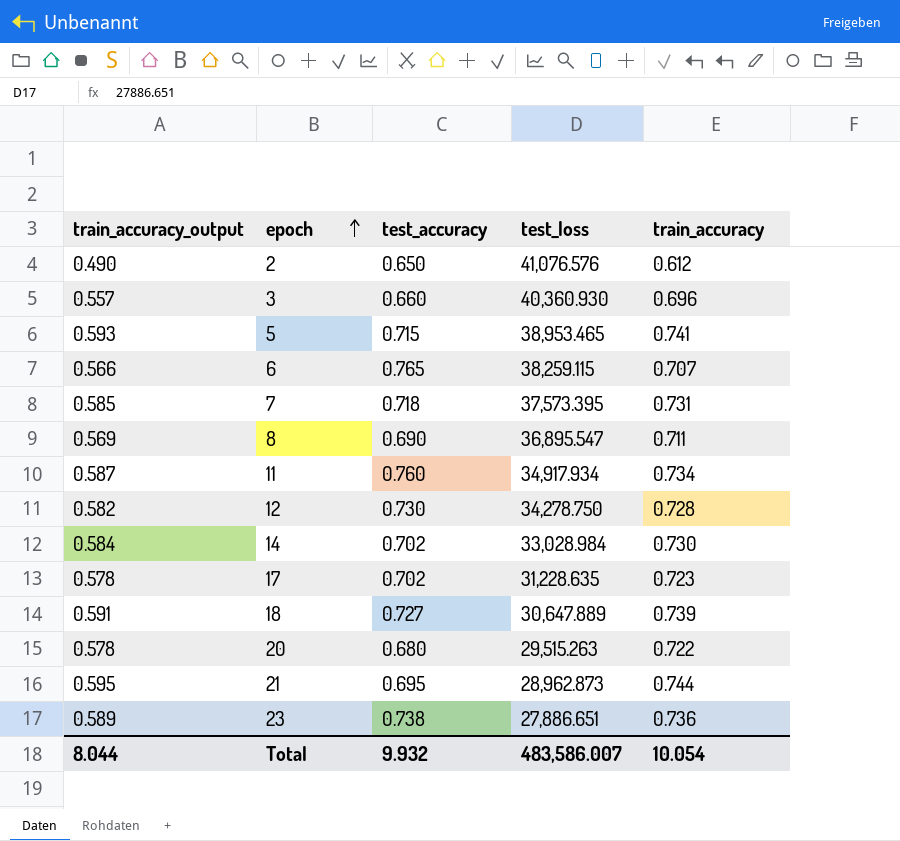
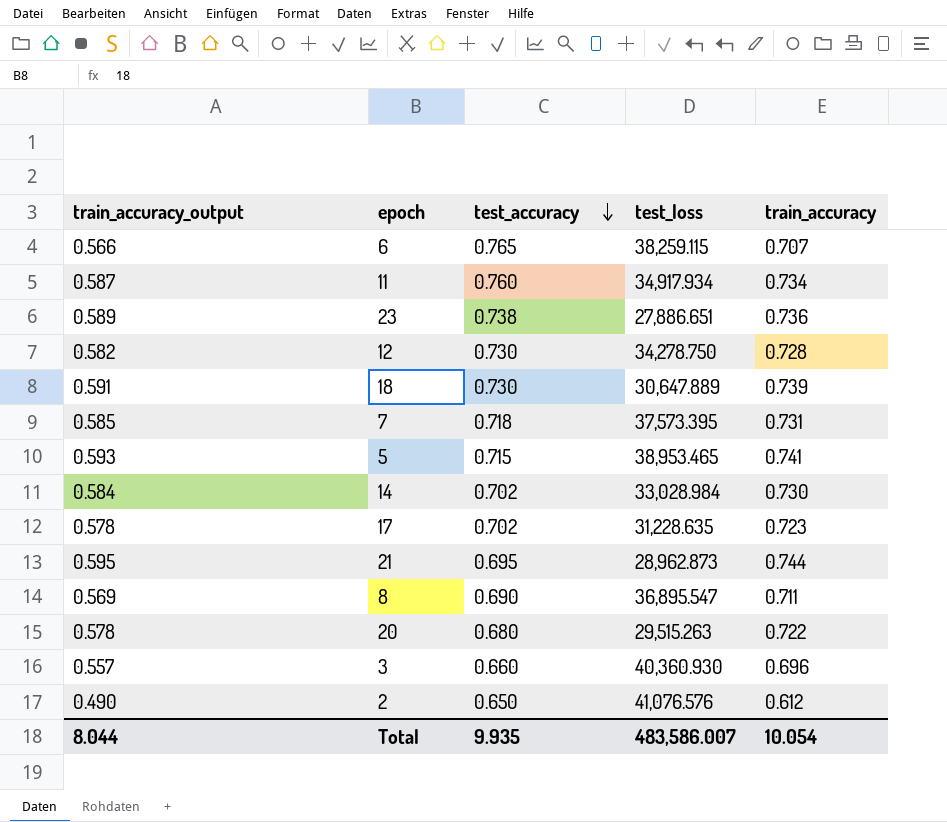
row order: epoch ascending -> test_accuracy descending
18 | test_accuracy: 0.727 -> 0.730
Total | test_accuracy: 9.932 -> 9.935

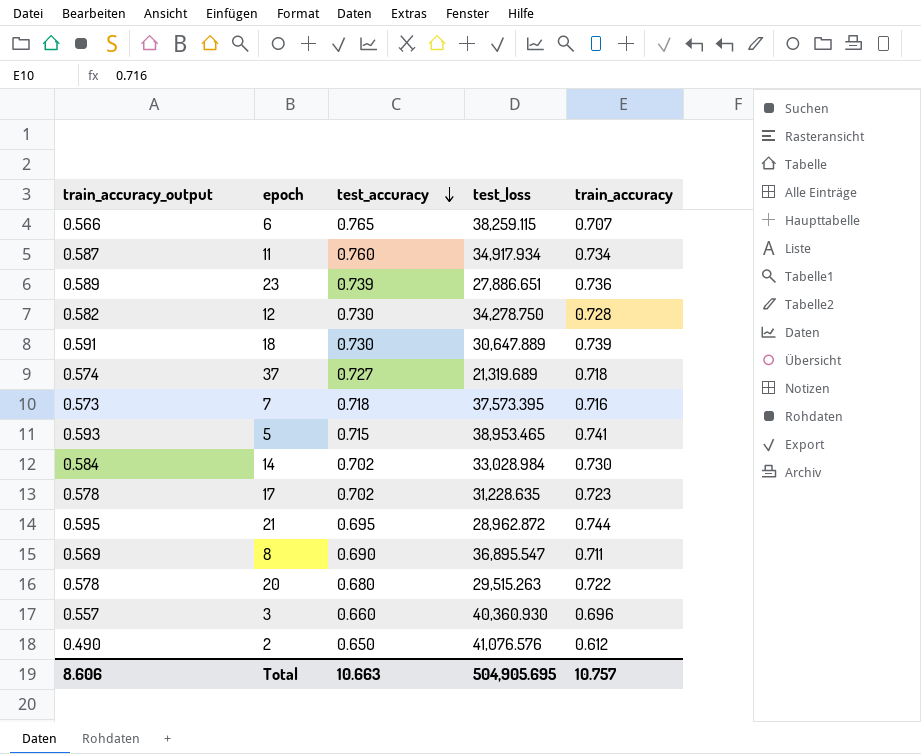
23 | test_accuracy: 0.738 -> 0.739
row 37: none -> 0.574 | 0.727 | 21,319.689 | 0.718
7 | train_accuracy_output: 0.585 -> 0.573
7 | train_accuracy: 0.731 -> 0.716
21 | test_loss: 28,962.873 -> 28,962.872
Total | train_accuracy_output: 8.044 -> 8.606
Total | test_accuracy: 9.935 -> 10.663
Total | test_loss: 483,586.007 -> 504,905.695
Total | train_accuracy: 10.054 -> 10.757

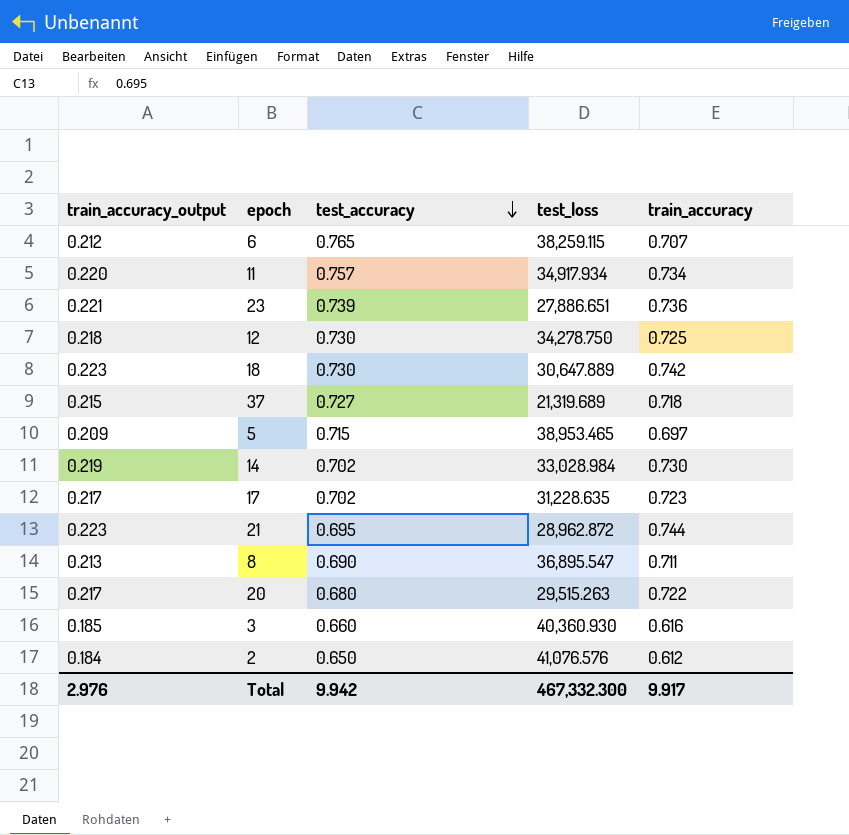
column train_accuracy_output | formula: [train_accuracy] * 0.8 -> [train_accuracy] * 0.3
row 7: 0.573 | 0.718 | 37,573.395 | 0.716 -> none
11 | test_accuracy: 0.760 -> 0.757
12 | train_accuracy: 0.728 -> 0.725
18 | train_accuracy: 0.739 -> 0.742
5 | train_accuracy: 0.741 -> 0.697
3 | train_accuracy: 0.696 -> 0.616
Total | train_accuracy_output: 8.606 -> 2.976
Total | test_accuracy: 10.663 -> 9.942
Total | test_loss: 504,905.695 -> 467,332.300
Total | train_accuracy: 10.757 -> 9.917

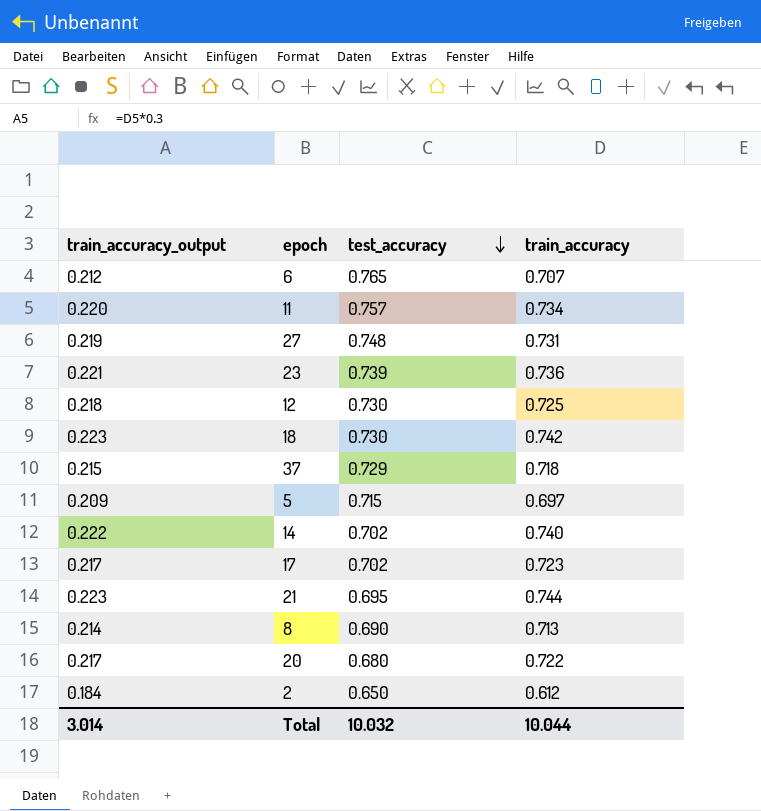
column test_loss | position: 4 -> none
row 3: 0.185 | 0.660 | 40,360.930 | 0.616 -> none
row 27: none -> 0.219 | 0.748 | 0.731
37 | test_accuracy: 0.727 -> 0.729
14 | train_accuracy_output: 0.219 -> 0.222
14 | train_accuracy: 0.730 -> 0.740
8 | train_accuracy_output: 0.213 -> 0.214
8 | train_accuracy: 0.711 -> 0.713
Total | train_accuracy_output: 2.976 -> 3.014
Total | test_accuracy: 9.942 -> 10.032
Total | train_accuracy: 9.917 -> 10.044

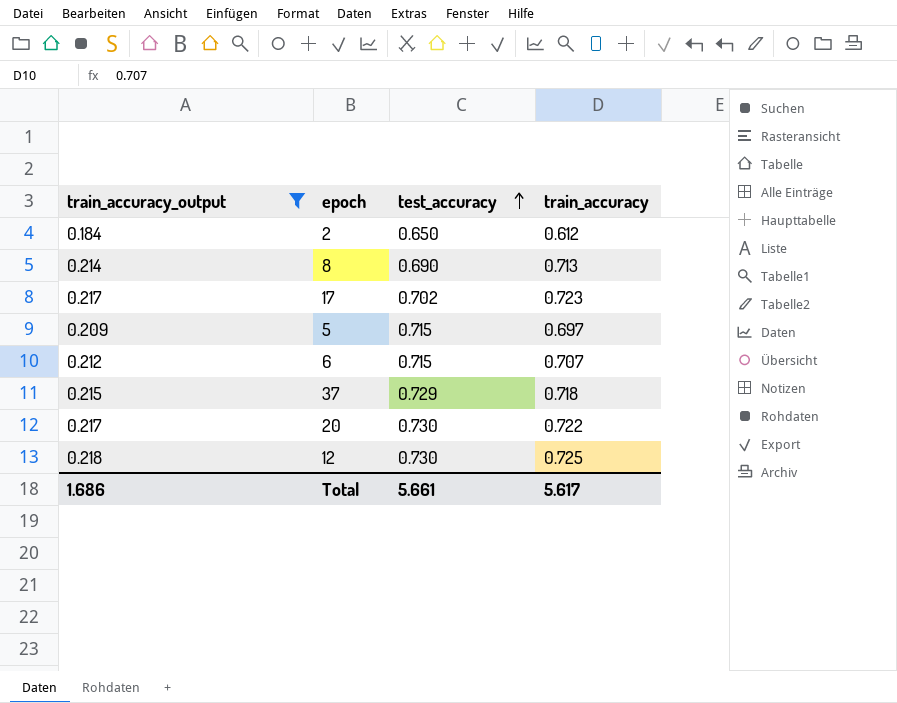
filter: none -> train_accuracy_output <= 0.218
row order: test_accuracy descending -> test_accuracy ascending
6 | test_accuracy: 0.765 -> 0.715
20 | test_accuracy: 0.680 -> 0.730
Total | train_accuracy_output: 3.014 -> 1.686
Total | test_accuracy: 10.032 -> 5.661
Total | train_accuracy: 10.044 -> 5.617

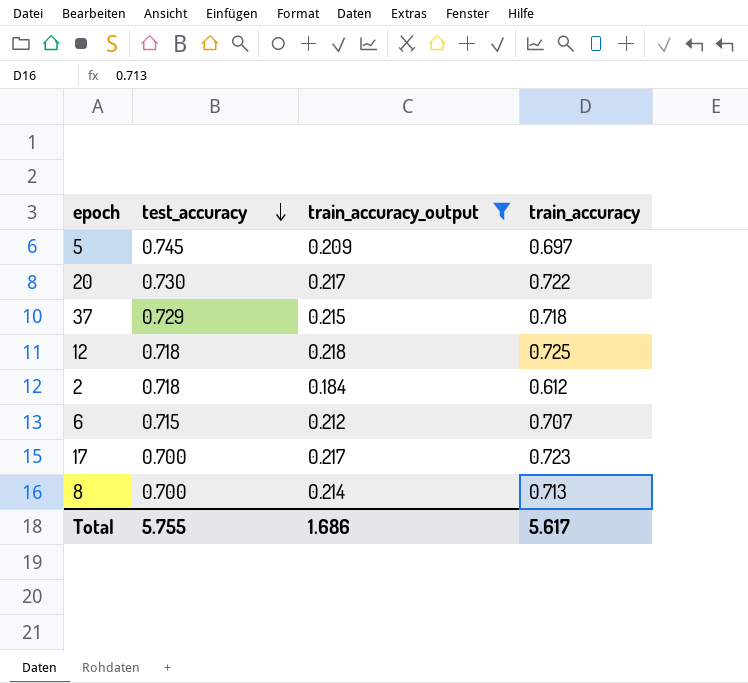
row order: test_accuracy ascending -> test_accuracy descending
column train_accuracy_output | position: 1 -> 3
5 | test_accuracy: 0.715 -> 0.745
12 | test_accuracy: 0.730 -> 0.718
2 | test_accuracy: 0.650 -> 0.718
17 | test_accuracy: 0.702 -> 0.700
8 | test_accuracy: 0.690 -> 0.700
Total | test_accuracy: 5.661 -> 5.755

